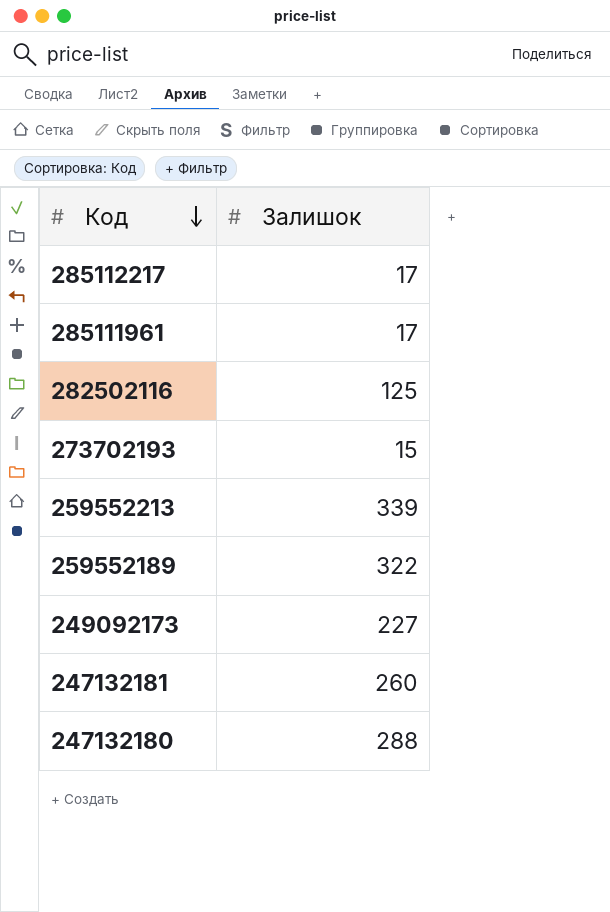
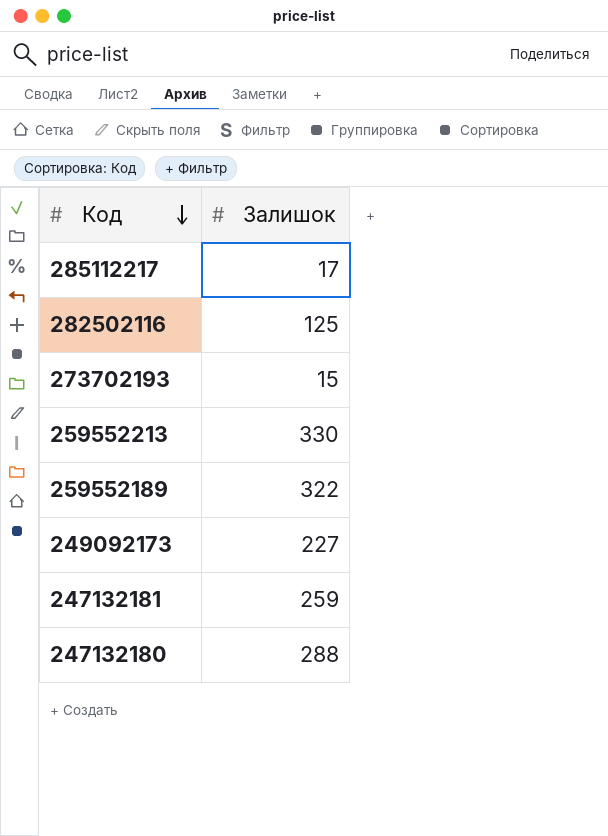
row 285111961: 17 -> none
259552213 | Залишок: 339 -> 330
247132181 | Залишок: 260 -> 259

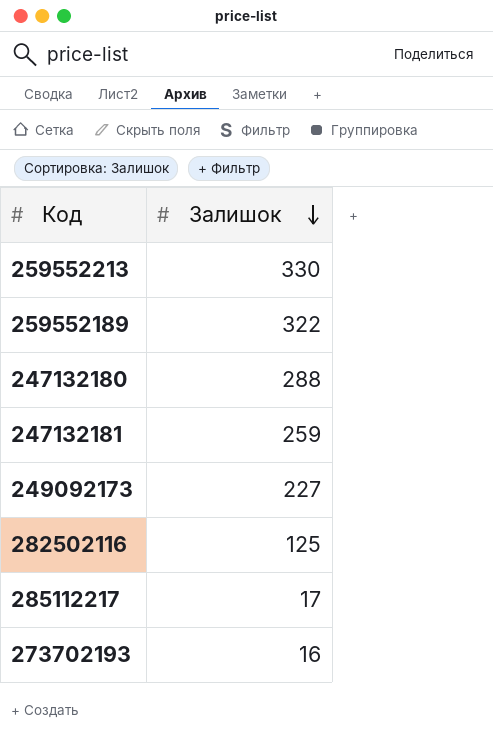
row order: Код descending -> Залишок descending
273702193 | Залишок: 15 -> 16

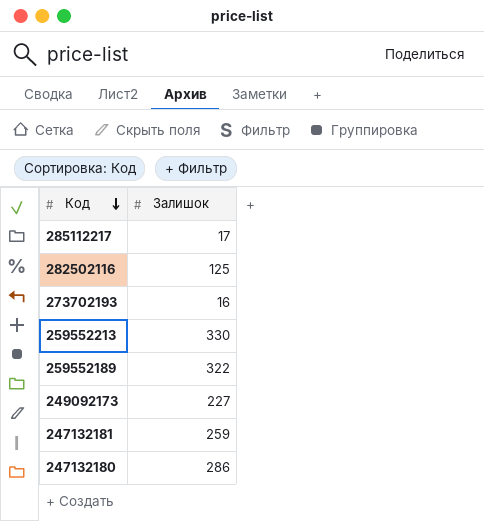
row order: Залишок descending -> Код descending
247132180 | Залишок: 288 -> 286

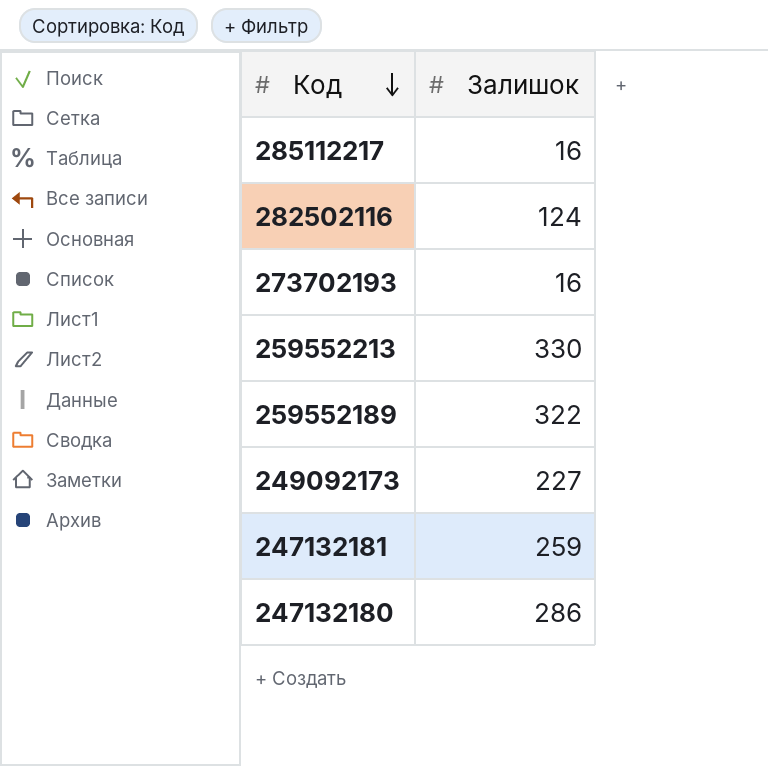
285112217 | Залишок: 17 -> 16
282502116 | Залишок: 125 -> 124

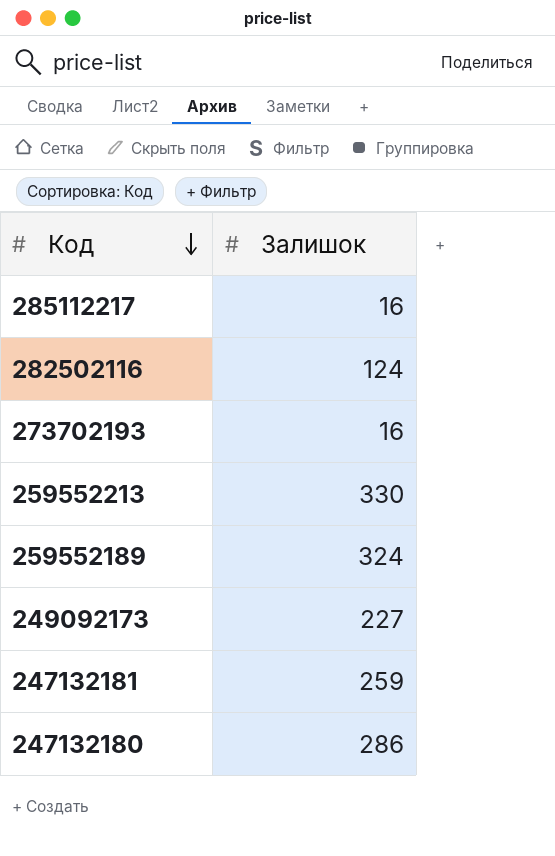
259552189 | Залишок: 322 -> 324

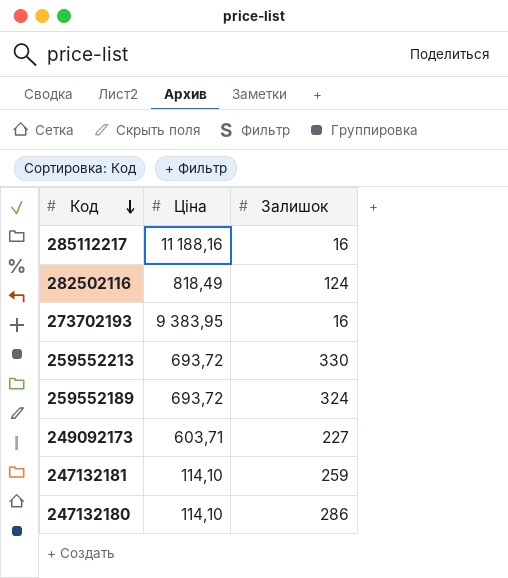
column Ціна | position: none -> 2

